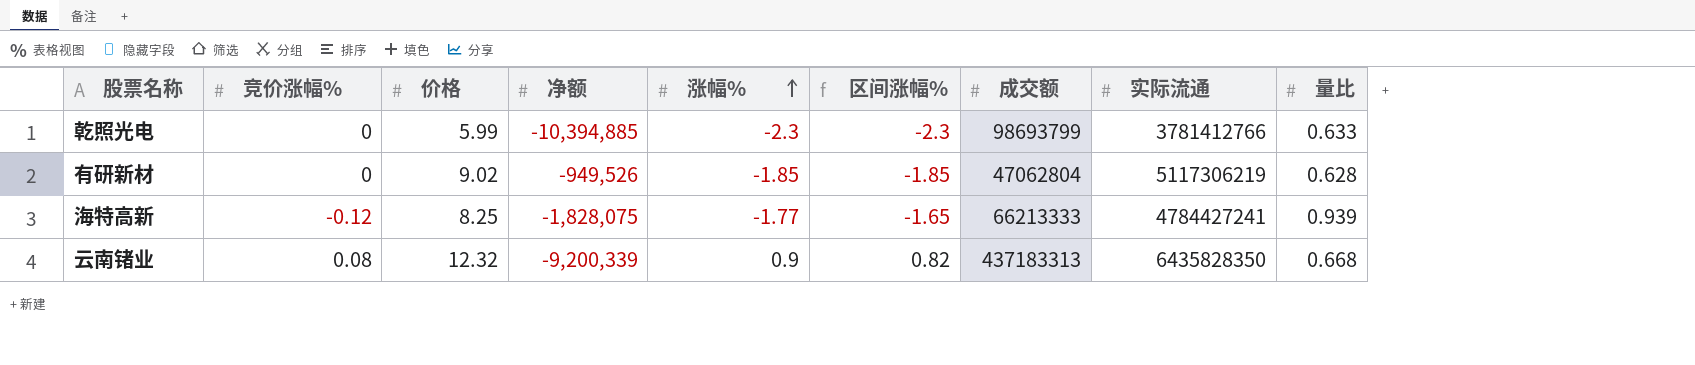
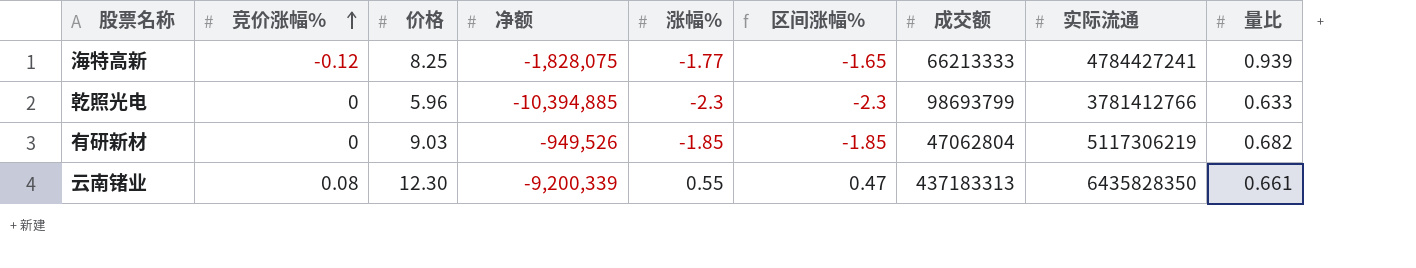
row order: 涨幅% ascending -> 竞价涨幅% ascending
乾照光电 | 价格: 5.99 -> 5.96
有研新材 | 价格: 9.02 -> 9.03
有研新材 | 量比: 0.628 -> 0.682
云南锗业 | 价格: 12.32 -> 12.30
云南锗业 | 涨幅%: 0.9 -> 0.55
云南锗业 | 区间涨幅%: 0.82 -> 0.47
云南锗业 | 量比: 0.668 -> 0.661

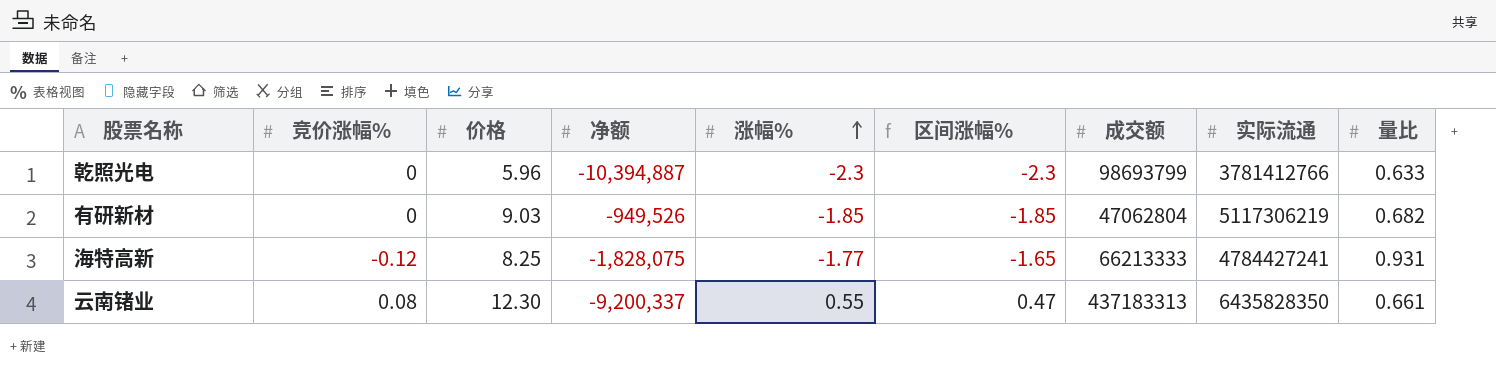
row order: 竞价涨幅% ascending -> 涨幅% ascending
乾照光电 | 净额: -10,394,885 -> -10,394,887
海特高新 | 量比: 0.939 -> 0.931
云南锗业 | 净额: -9,200,339 -> -9,200,337

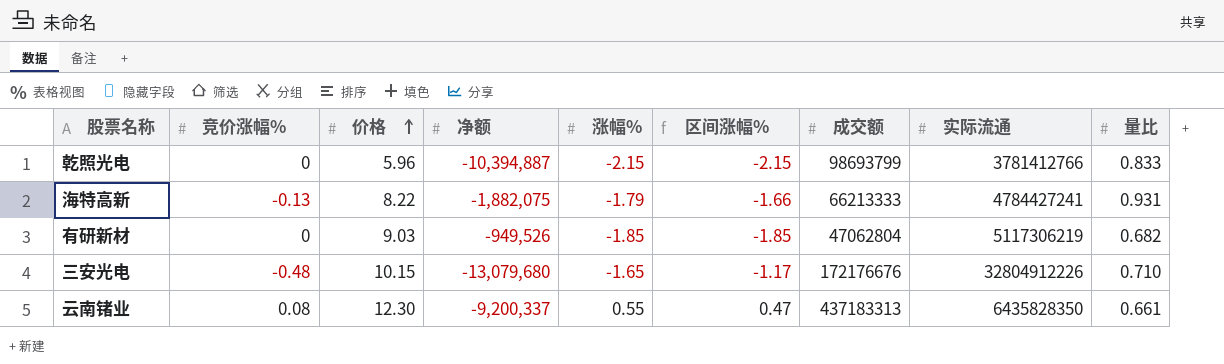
row order: 涨幅% ascending -> 价格 ascending
乾照光电 | 涨幅%: -2.3 -> -2.15
乾照光电 | 区间涨幅%: -2.3 -> -2.15
乾照光电 | 量比: 0.633 -> 0.833
海特高新 | 竞价涨幅%: -0.12 -> -0.13
海特高新 | 价格: 8.25 -> 8.22
海特高新 | 净额: -1,828,075 -> -1,882,075
海特高新 | 涨幅%: -1.77 -> -1.79
海特高新 | 区间涨幅%: -1.65 -> -1.66
row 三安光电: none -> -0.48 | 10.15 | -13,079,680 | -1.65 | -1.17 | 172176676 | 32804912226 | 0.710

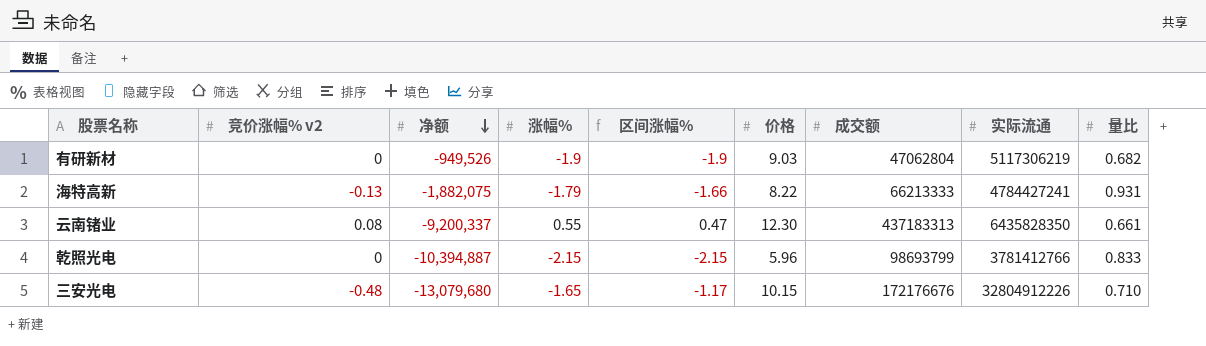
row order: 价格 ascending -> 净额 descending
column name: 竞价涨幅% -> 竞价涨幅% v2
column 价格 | position: 3 -> 6
有研新材 | 涨幅%: -1.85 -> -1.9
有研新材 | 区间涨幅%: -1.85 -> -1.9

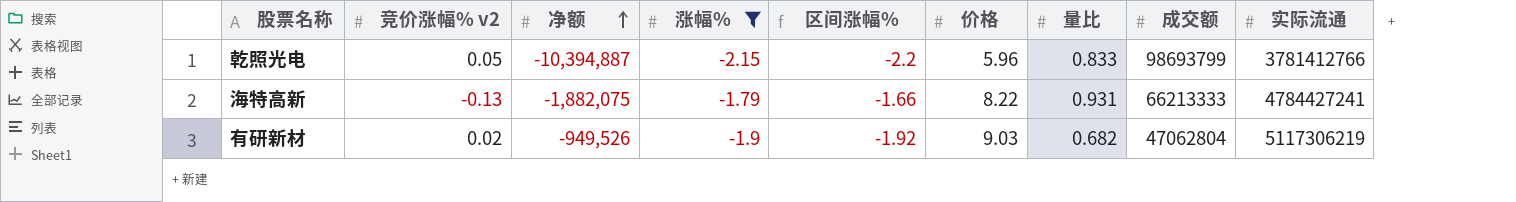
filter: none -> 涨幅% <= -1.79
row order: 净额 descending -> 净额 ascending
column 量比 | position: 9 -> 7
乾照光电 | 竞价涨幅% v2: 0 -> 0.05
乾照光电 | 区间涨幅%: -2.15 -> -2.2
有研新材 | 竞价涨幅% v2: 0 -> 0.02
有研新材 | 区间涨幅%: -1.9 -> -1.92

